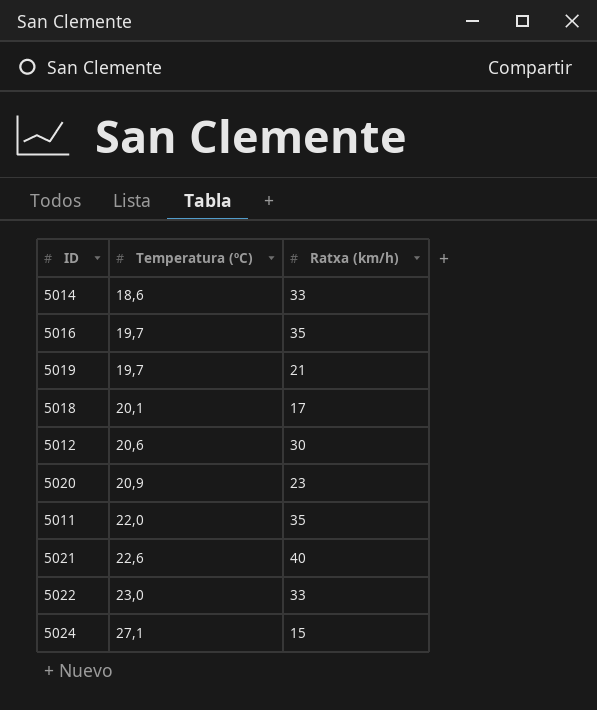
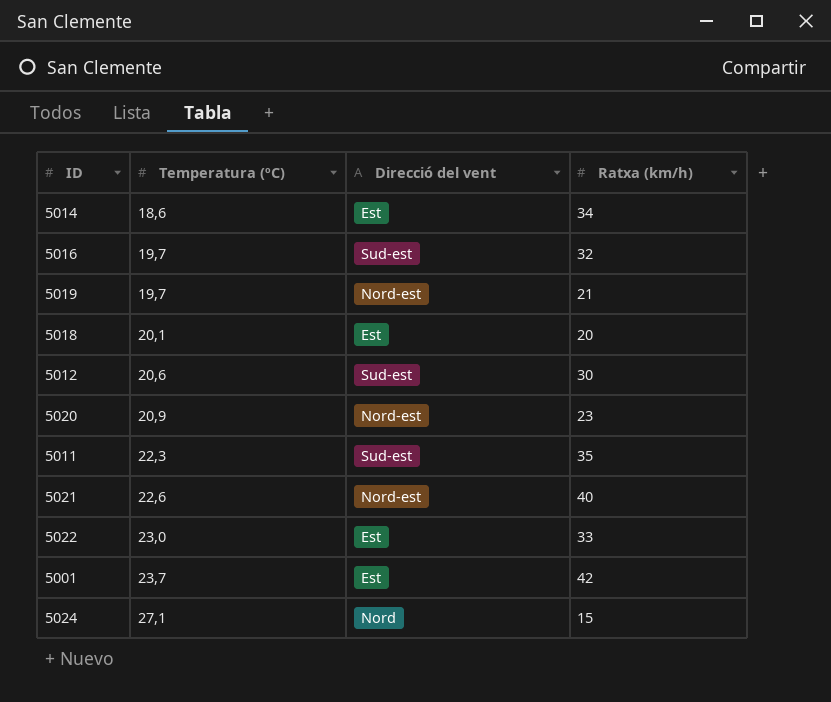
column Direcció del vent | position: none -> 3
5014 | Ratxa (km/h): 33 -> 34
5016 | Ratxa (km/h): 35 -> 32
5018 | Ratxa (km/h): 17 -> 20
5011 | Temperatura (ºC): 22,0 -> 22,3
row 5001: none -> 23,7 | Est | 42

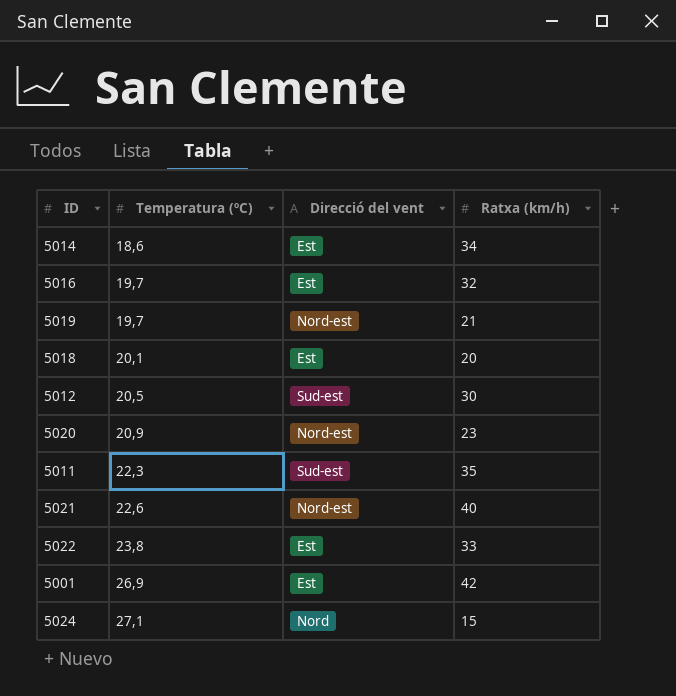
5016 | Direcció del vent: Sud-est -> Est
5012 | Temperatura (ºC): 20,6 -> 20,5
5022 | Temperatura (ºC): 23,0 -> 23,8
5001 | Temperatura (ºC): 23,7 -> 26,9

